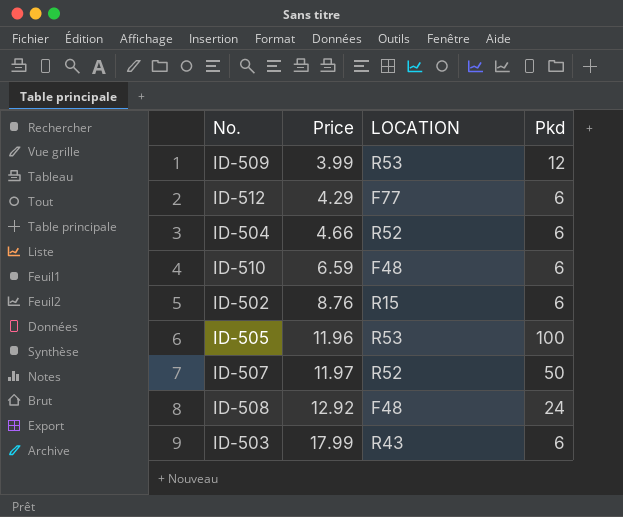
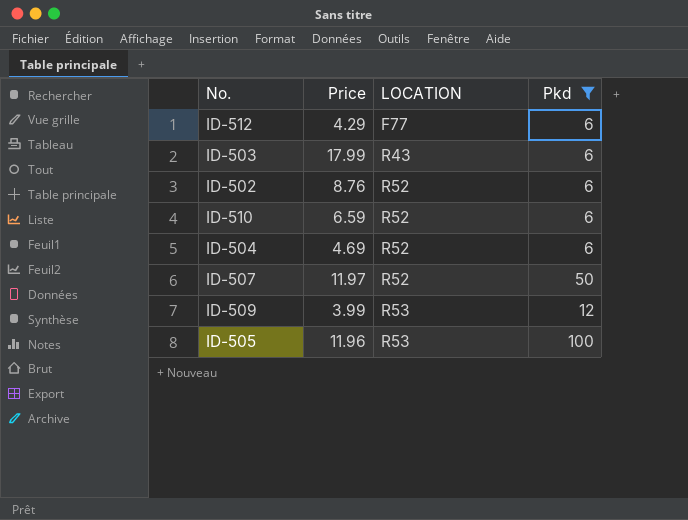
filter: none -> Pkd != 24
row order: Price ascending -> LOCATION ascending
ID-502 | LOCATION: R15 -> R52
ID-510 | LOCATION: F48 -> R52
ID-504 | Price: 4.66 -> 4.69

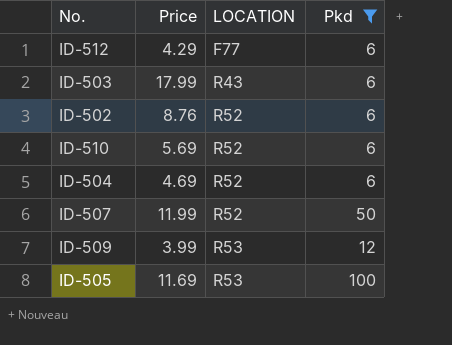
ID-510 | Price: 6.59 -> 5.69
ID-507 | Price: 11.97 -> 11.99
ID-505 | Price: 11.96 -> 11.69

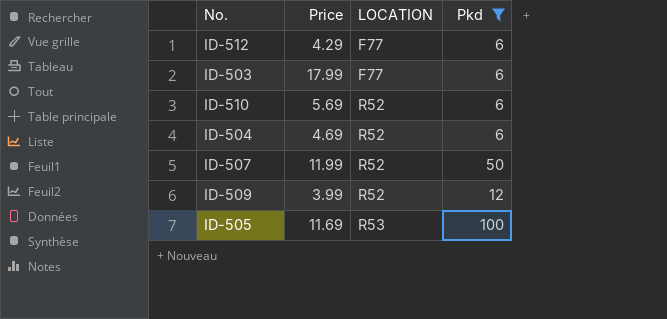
row ID-502: 8.76 | R52 | 6 -> none
ID-503 | LOCATION: R43 -> F77
ID-509 | LOCATION: R53 -> R52

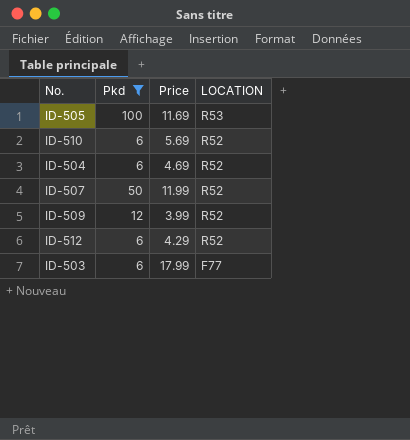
row order: LOCATION ascending -> LOCATION descending
column Pkd | position: 4 -> 2
ID-512 | LOCATION: F77 -> R52

